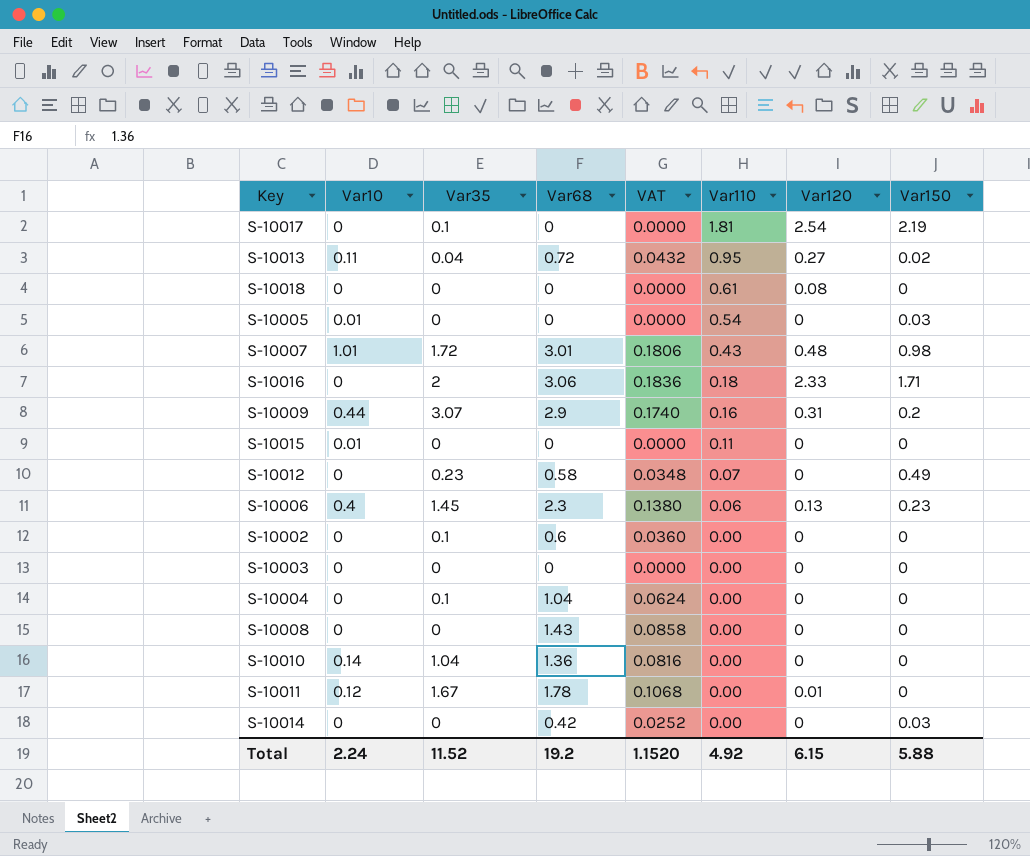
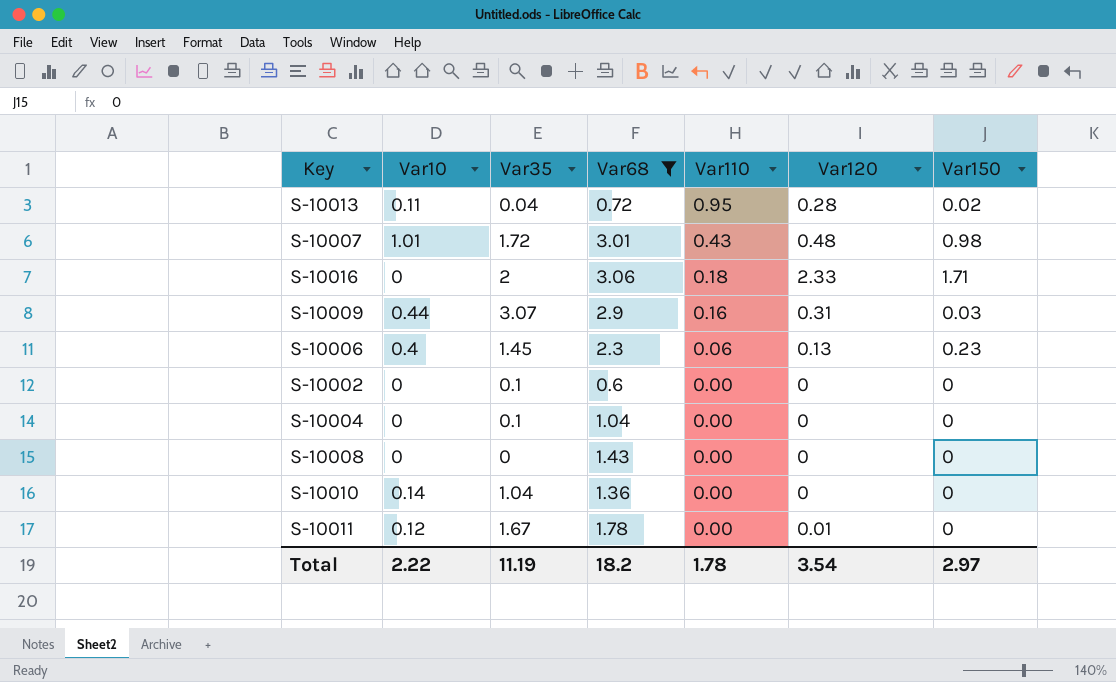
filter: none -> Var68 >= 0.6
column VAT | formula: [Var68] * 0.06 -> none
S-10013 | Var120: 0.27 -> 0.28
S-10009 | Var150: 0.2 -> 0.03
Total | Var10: 2.24 -> 2.22
Total | Var35: 11.52 -> 11.19
Total | Var68: 19.2 -> 18.2
Total | Var110: 4.92 -> 1.78
Total | Var120: 6.15 -> 3.54
Total | Var150: 5.88 -> 2.97

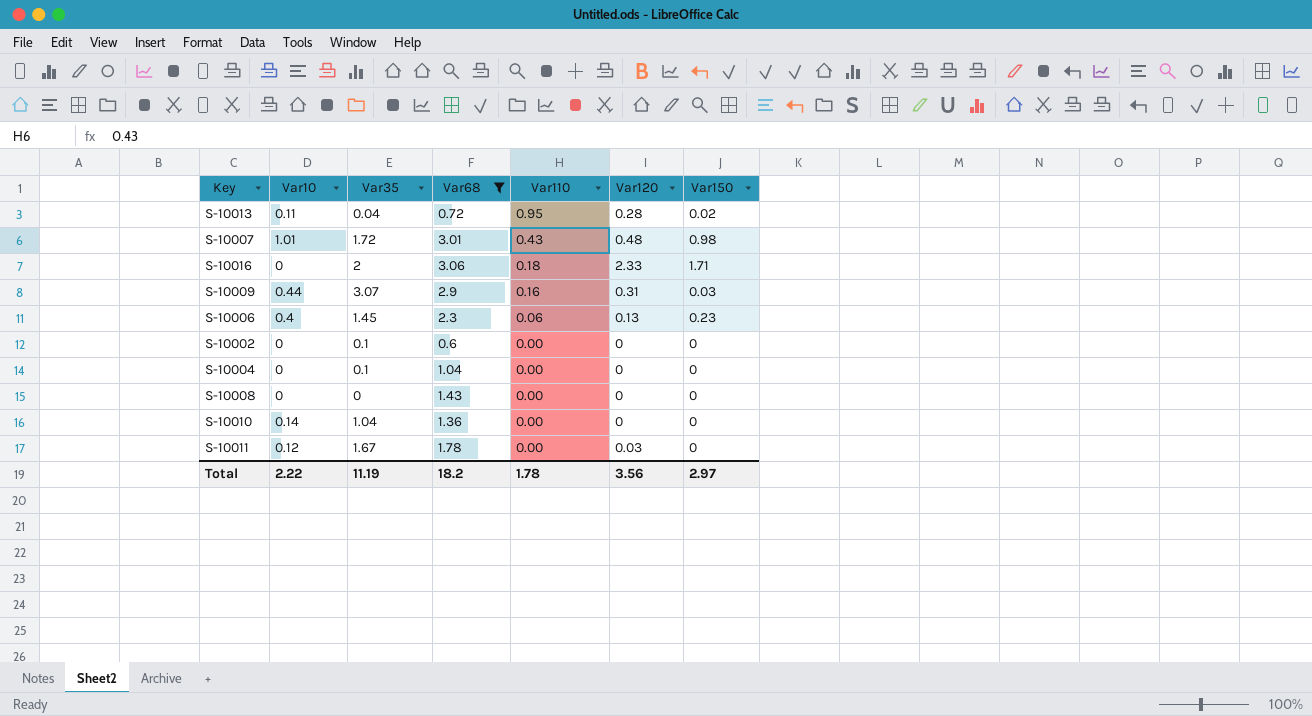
S-10011 | Var120: 0.01 -> 0.03
Total | Var120: 3.54 -> 3.56

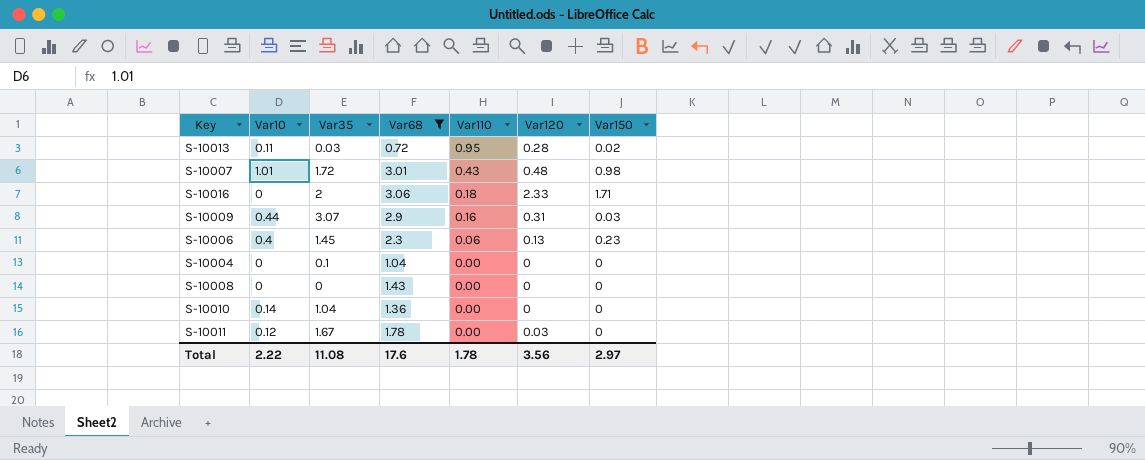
row S-10002: 0 | 0.1 | 0.6 | 0.00 | 0 | 0 -> none
S-10013 | Var35: 0.04 -> 0.03
Total | Var35: 11.19 -> 11.08
Total | Var68: 18.2 -> 17.6

